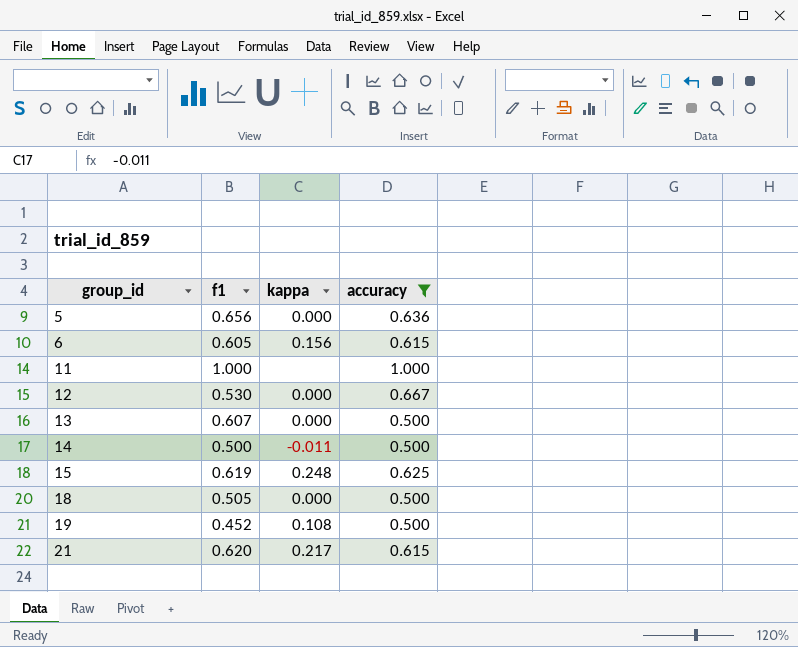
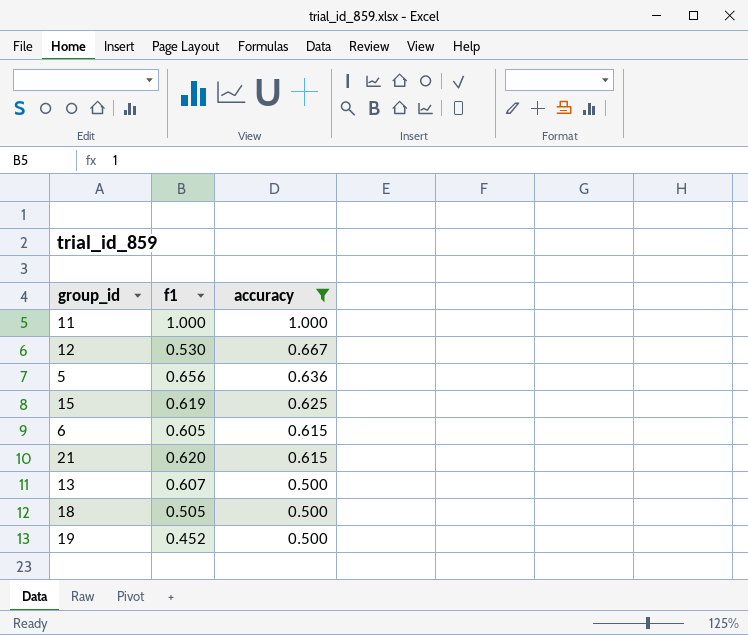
row order: group_id ascending -> accuracy descending
column kappa | position: 3 -> none
row 14: 0.500 | -0.011 | 0.500 -> none

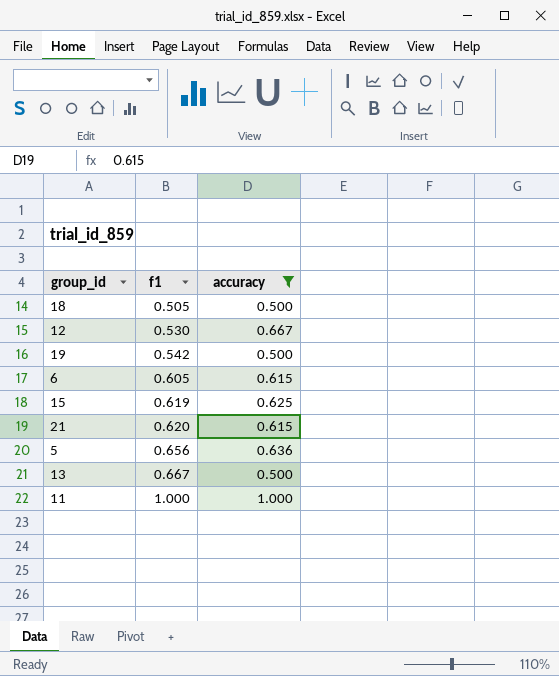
row order: accuracy descending -> f1 ascending
19 | f1: 0.452 -> 0.542
13 | f1: 0.607 -> 0.667

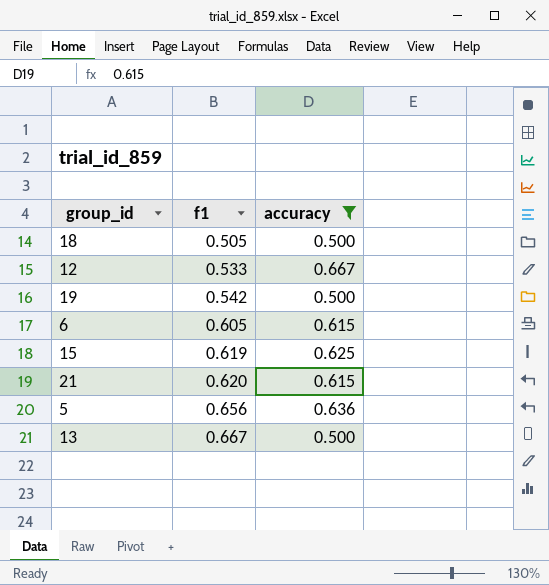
row 11: 1.000 | 1.000 -> none
12 | f1: 0.530 -> 0.533

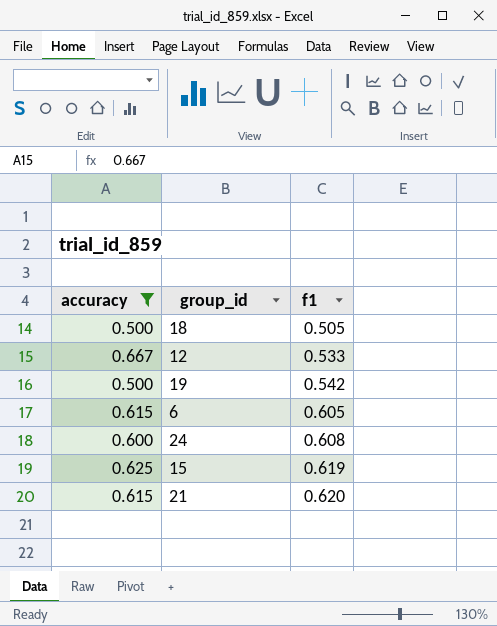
column accuracy | position: 3 -> 1
row 5: 0.656 | 0.636 -> none
row 13: 0.667 | 0.500 -> none
row 24: none -> 0.600 | 0.608

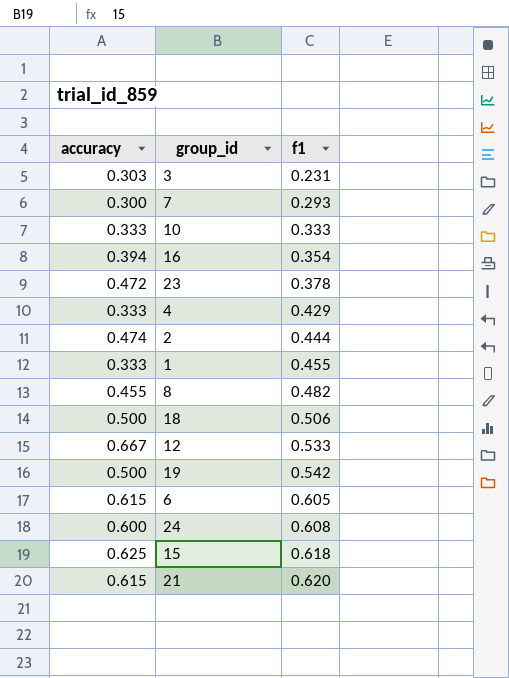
filter: accuracy >= 0.500 -> none
18 | f1: 0.505 -> 0.506
15 | f1: 0.619 -> 0.618

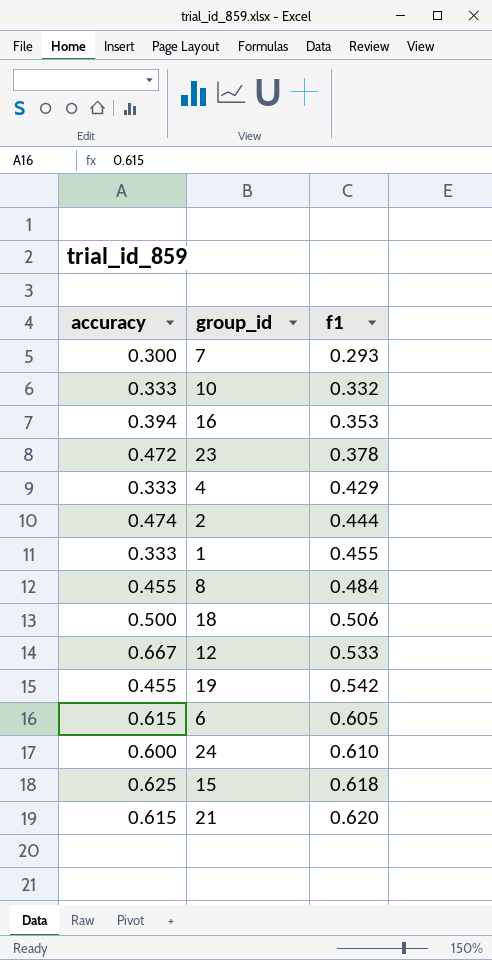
row 3: 0.303 | 0.231 -> none
10 | f1: 0.333 -> 0.332
16 | f1: 0.354 -> 0.353
8 | f1: 0.482 -> 0.484
19 | accuracy: 0.500 -> 0.455
24 | f1: 0.608 -> 0.610

